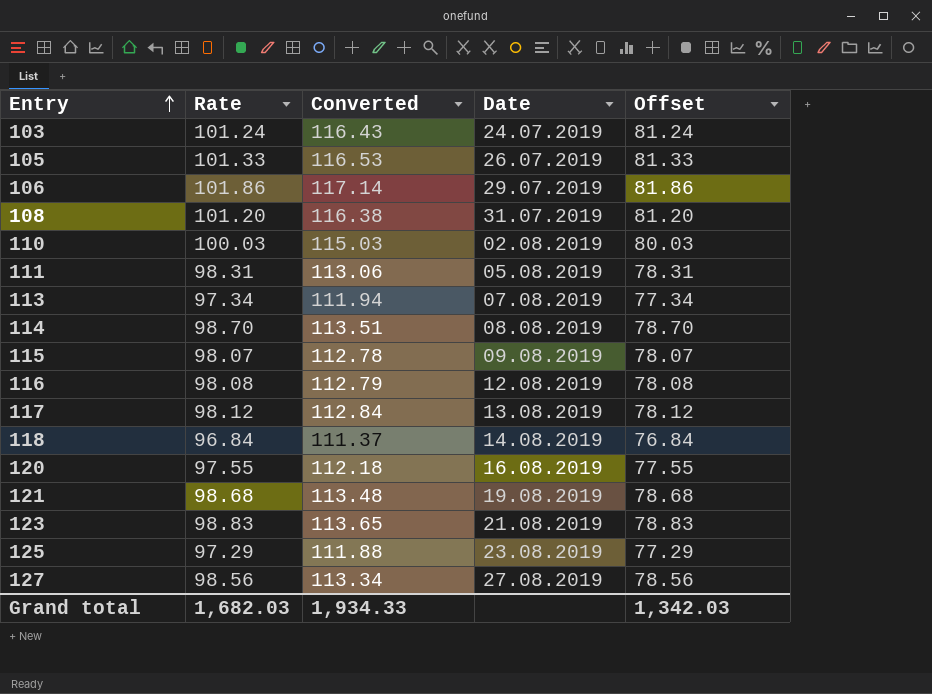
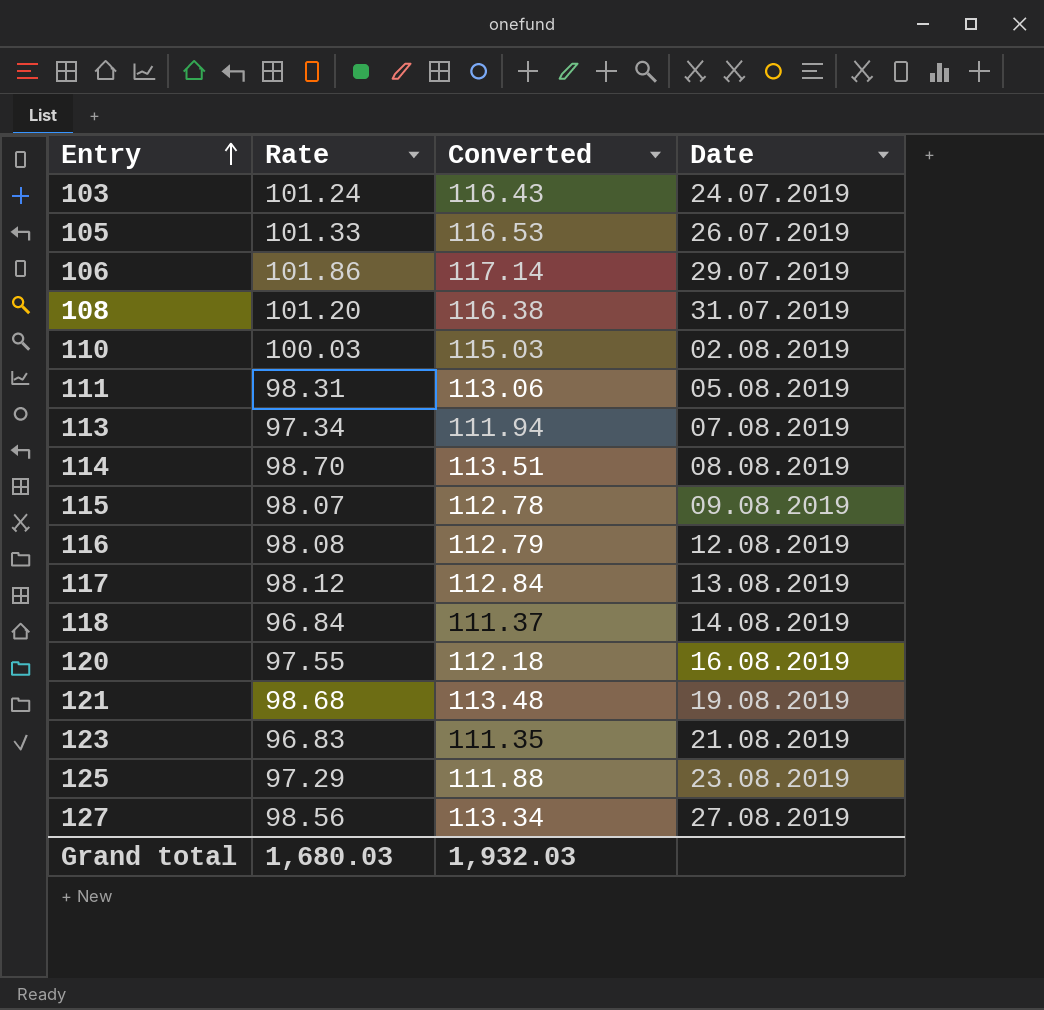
column Offset | formula: [Rate] - 20 -> none
123 | Rate: 98.83 -> 96.83
123 | Converted: 113.65 -> 111.35
Grand total | Rate: 1,682.03 -> 1,680.03
Grand total | Converted: 1,934.33 -> 1,932.03

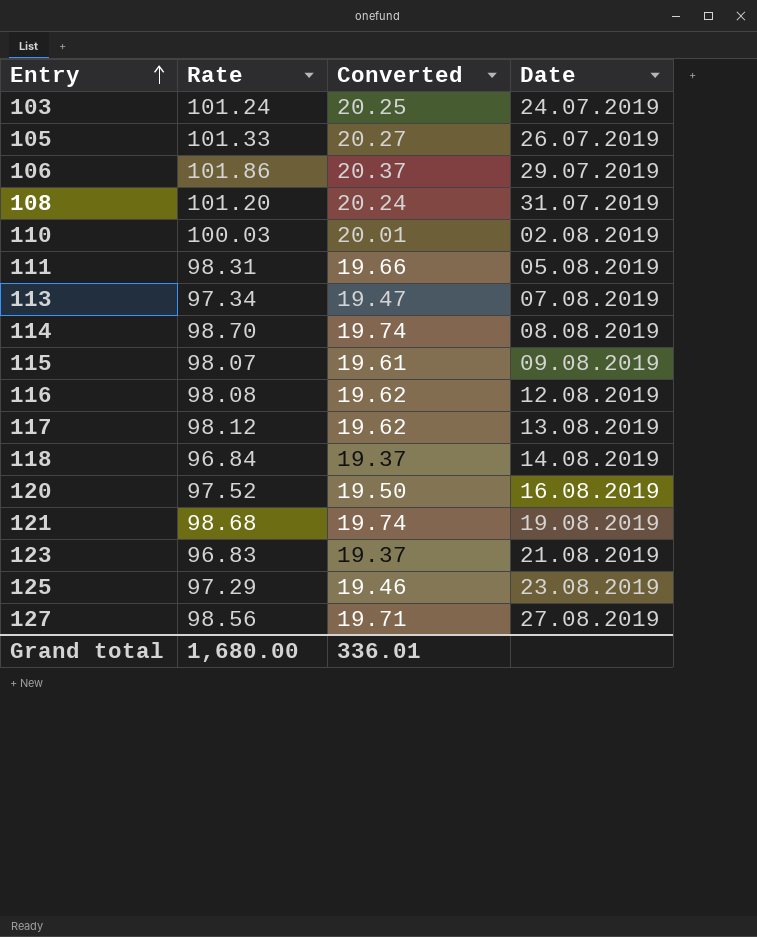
column Converted | formula: [Rate] * 1.15 -> [Rate] * 0.2
120 | Rate: 97.55 -> 97.52
Grand total | Rate: 1,680.03 -> 1,680.00
Grand total | Converted: 1,932.03 -> 336.01

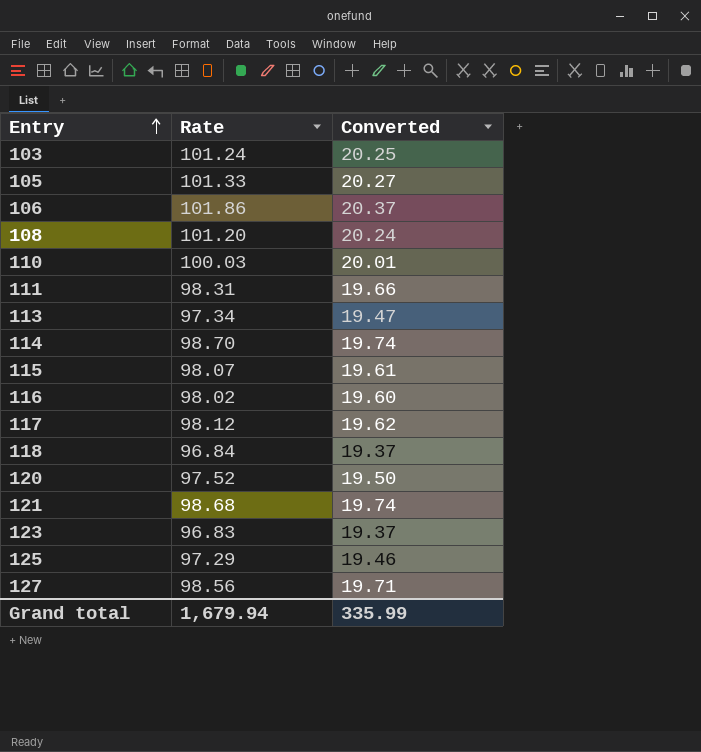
column Date | position: 4 -> none
116 | Rate: 98.08 -> 98.02
116 | Converted: 19.62 -> 19.60
Grand total | Rate: 1,680.00 -> 1,679.94
Grand total | Converted: 336.01 -> 335.99

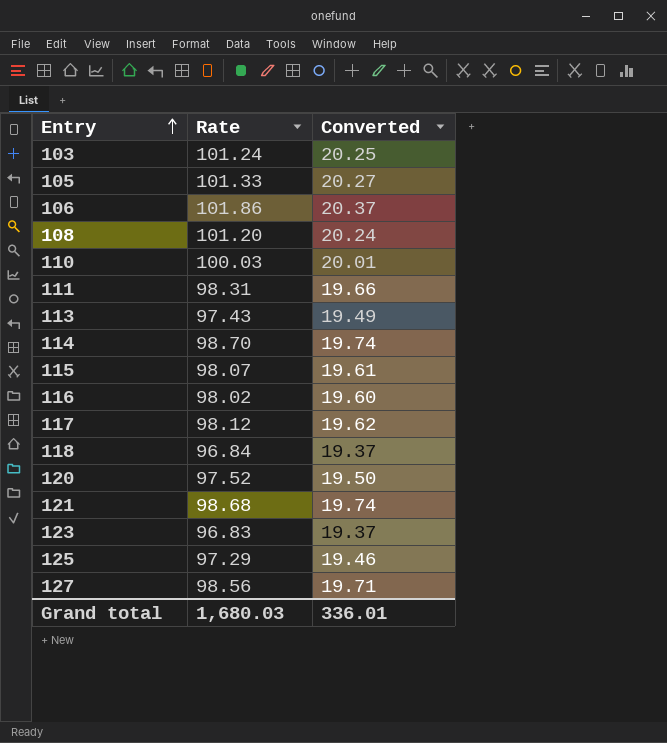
113 | Rate: 97.34 -> 97.43
113 | Converted: 19.47 -> 19.49
Grand total | Rate: 1,679.94 -> 1,680.03
Grand total | Converted: 335.99 -> 336.01

